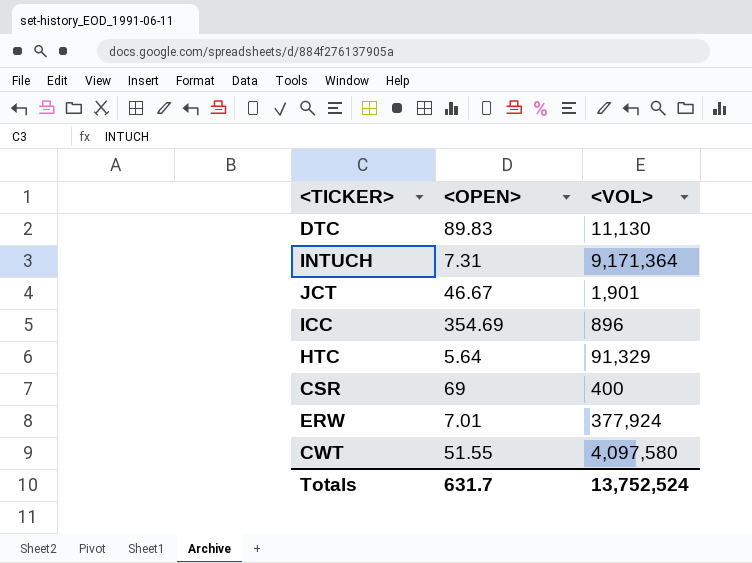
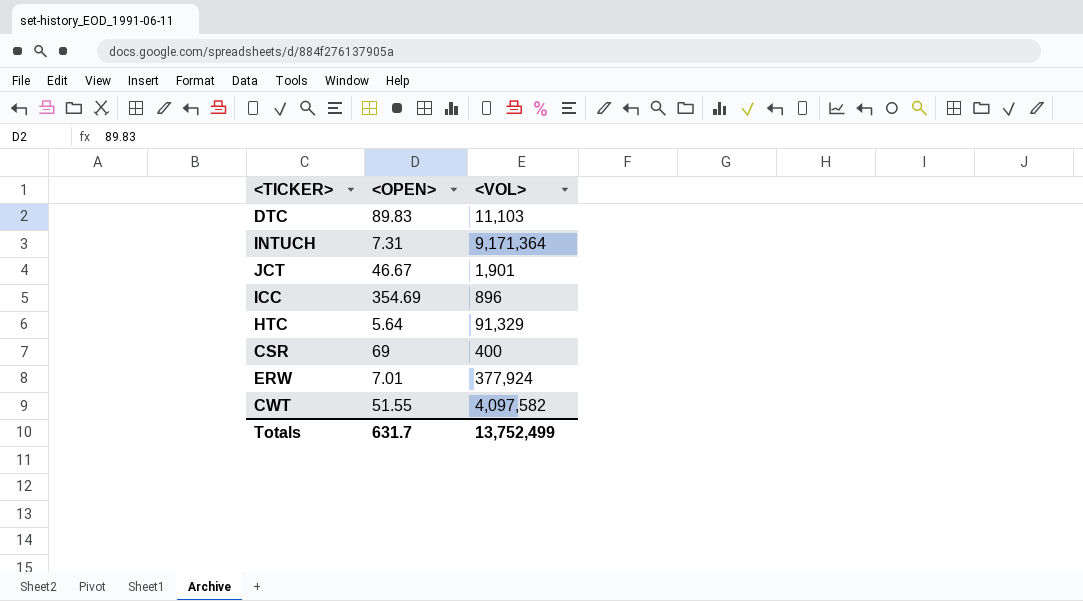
DTC | <VOL>: 11,130 -> 11,103
CWT | <VOL>: 4,097,580 -> 4,097,582
Totals | <VOL>: 13,752,524 -> 13,752,499

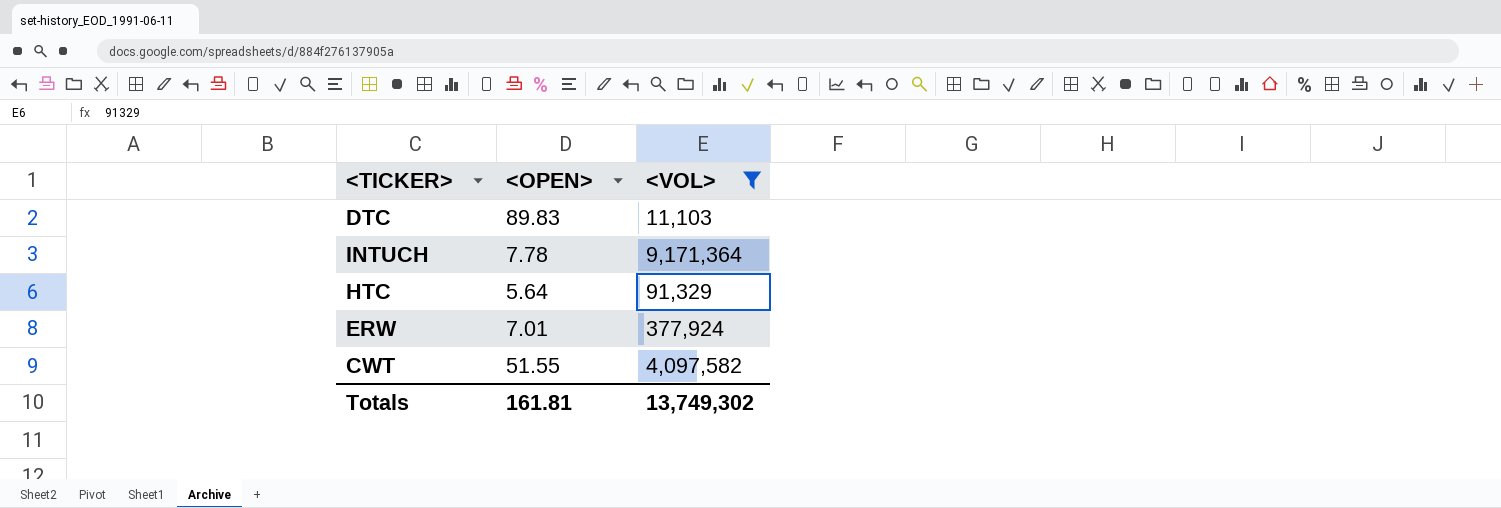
filter: none -> <VOL> >= 11,103
INTUCH | <OPEN>: 7.31 -> 7.78
Totals | <OPEN>: 631.7 -> 161.81
Totals | <VOL>: 13,752,499 -> 13,749,302

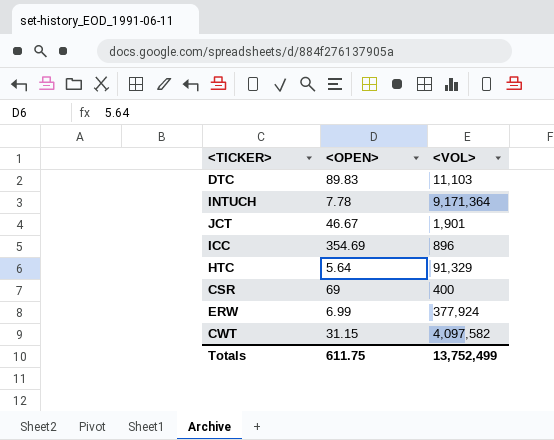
filter: <VOL> >= 11,103 -> none
ERW | <OPEN>: 7.01 -> 6.99
CWT | <OPEN>: 51.55 -> 31.15
Totals | <OPEN>: 161.81 -> 611.75
Totals | <VOL>: 13,749,302 -> 13,752,499

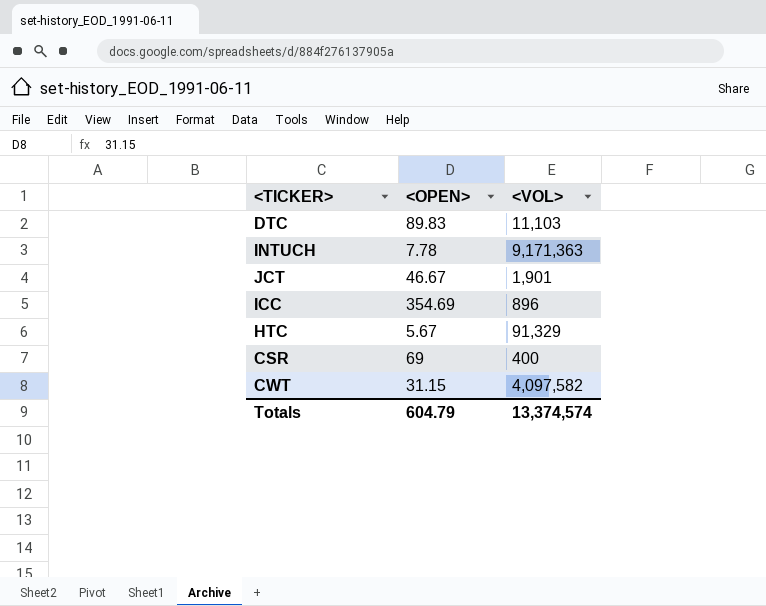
row ERW: 6.99 | 377,924 -> none
INTUCH | <VOL>: 9,171,364 -> 9,171,363
HTC | <OPEN>: 5.64 -> 5.67
Totals | <OPEN>: 611.75 -> 604.79
Totals | <VOL>: 13,752,499 -> 13,374,574

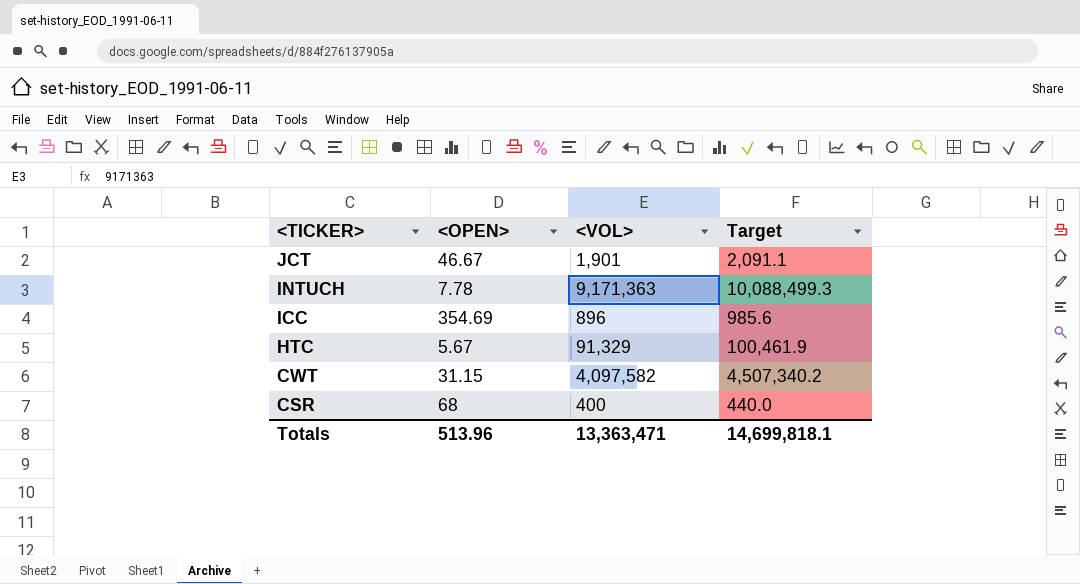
row order: none -> <TICKER> descending
column Target | formula: none -> [<VOL>] * 1.1
row DTC: 89.83 | 11,103 -> none
CSR | <OPEN>: 69 -> 68
Totals | <OPEN>: 604.79 -> 513.96
Totals | <VOL>: 13,374,574 -> 13,363,471

